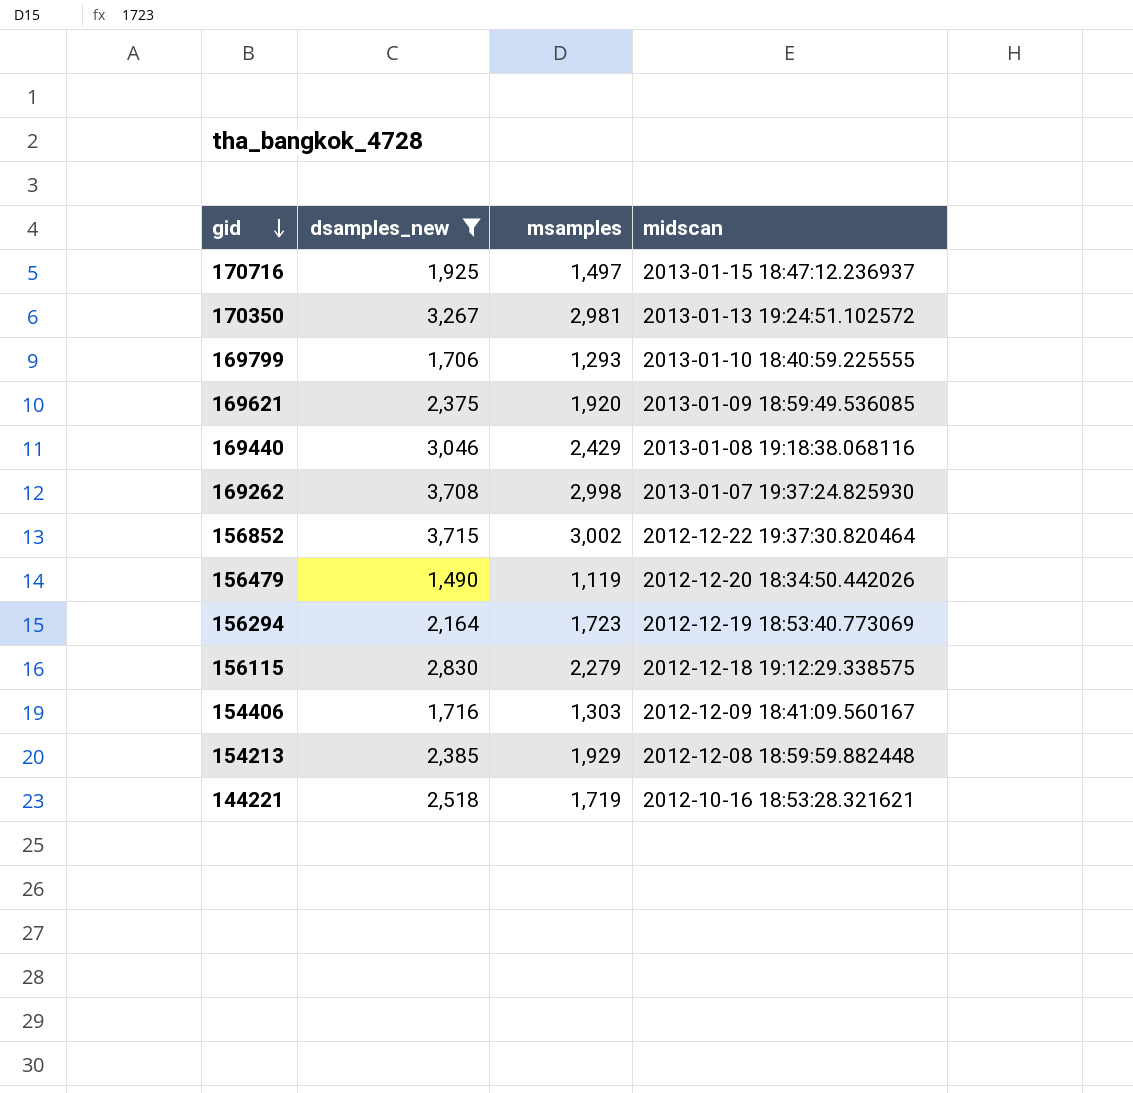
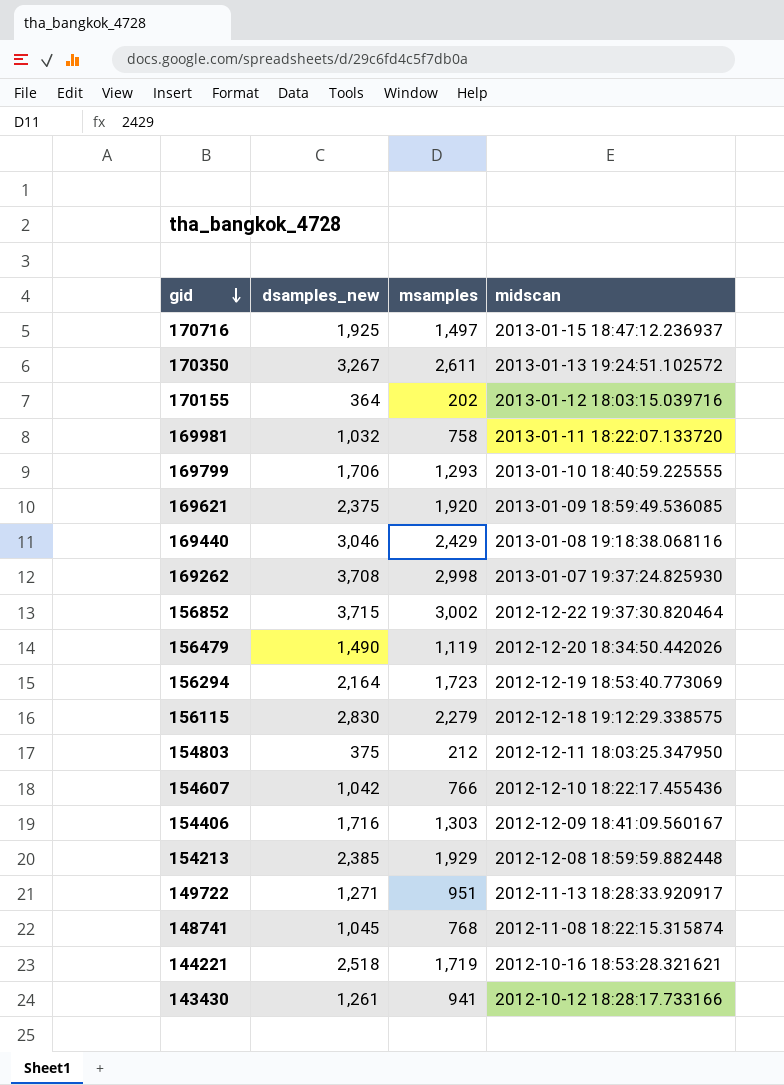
filter: dsamples_new >= 1,490 -> none
170350 | msamples: 2,981 -> 2,611

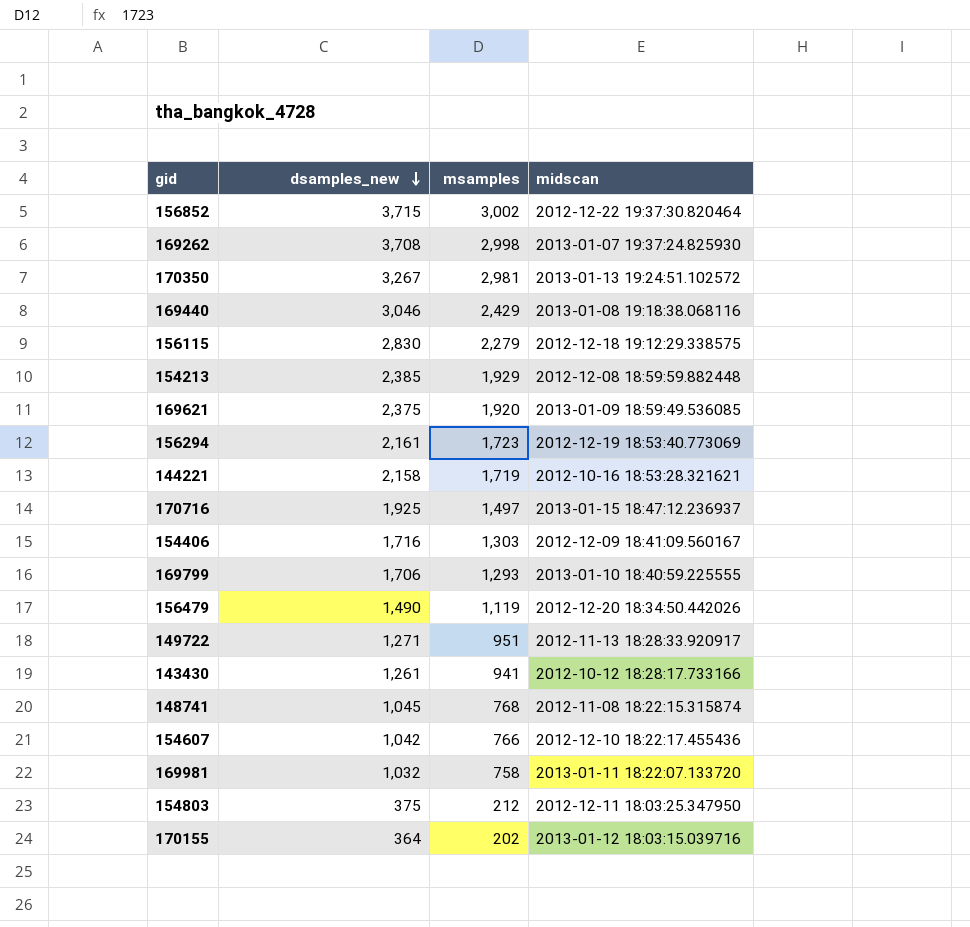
row order: gid descending -> dsamples_new descending
170350 | msamples: 2,611 -> 2,981
156294 | dsamples_new: 2,164 -> 2,161
144221 | dsamples_new: 2,518 -> 2,158

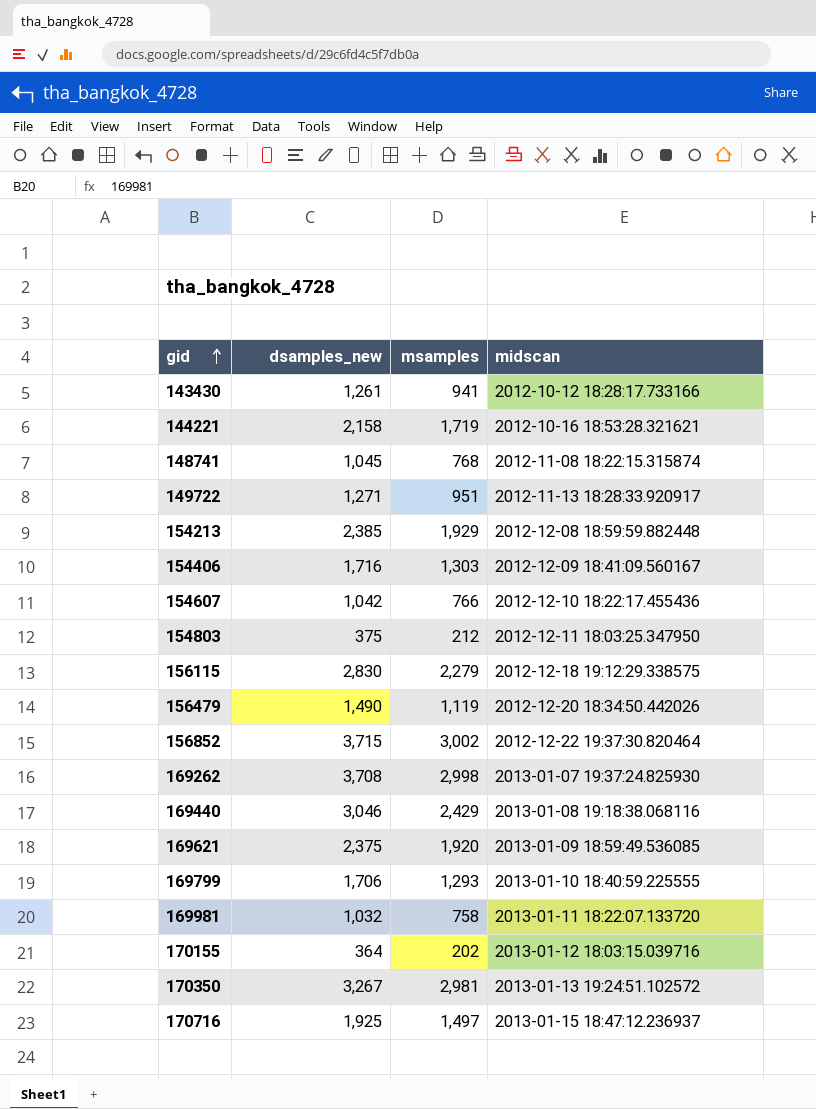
row order: dsamples_new descending -> gid ascending
row 156294: 2,161 | 1,723 | 2012-12-19 18:53:40.773069 -> none

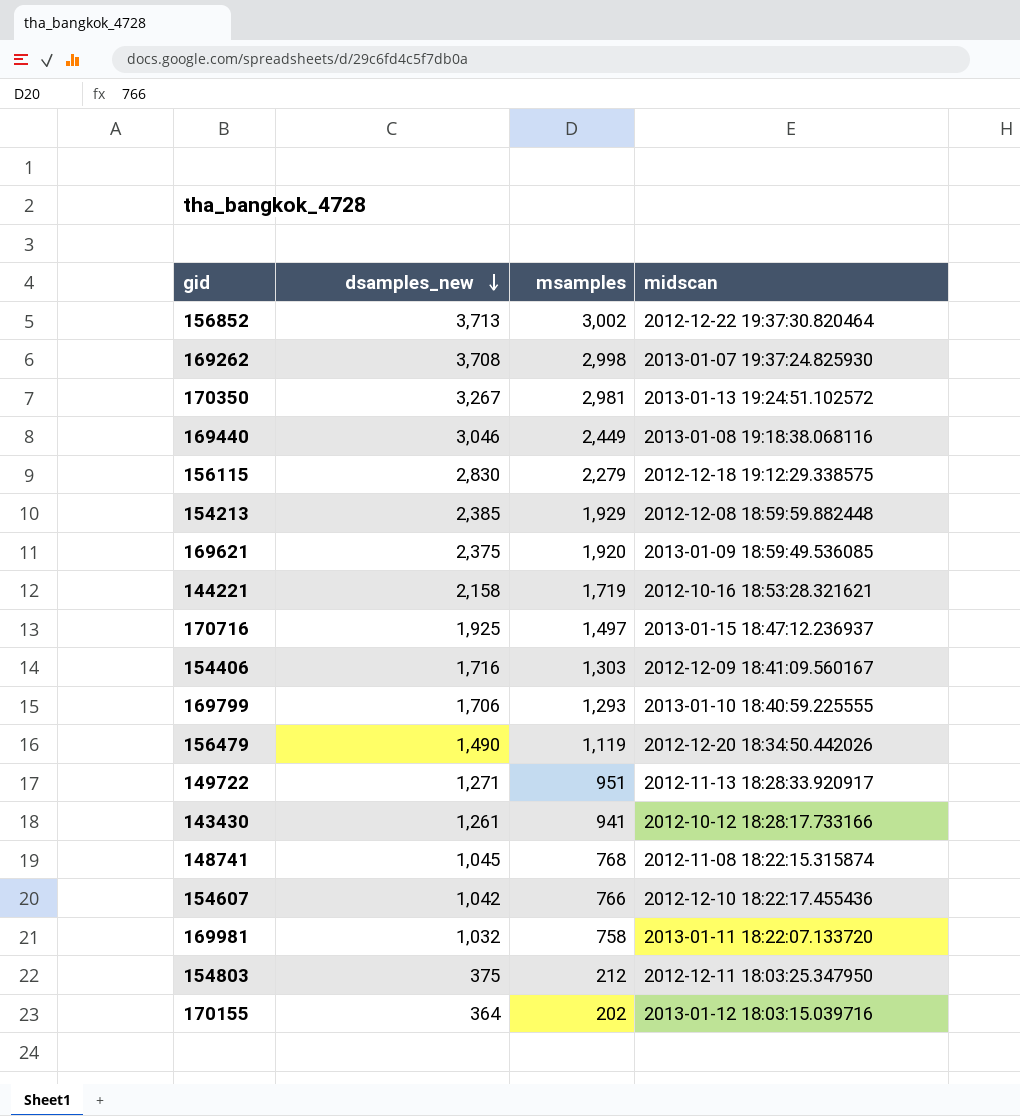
row order: gid ascending -> dsamples_new descending
156852 | dsamples_new: 3,715 -> 3,713
169440 | msamples: 2,429 -> 2,449

